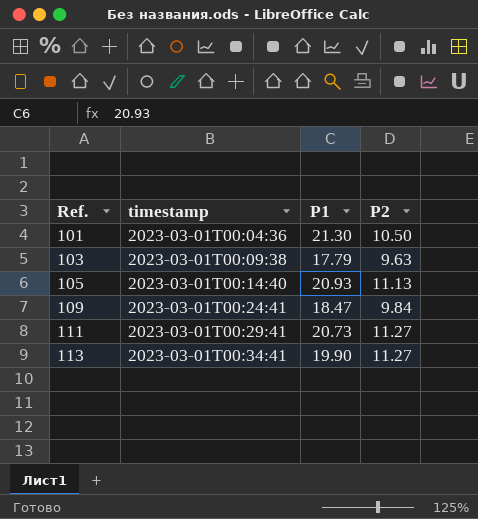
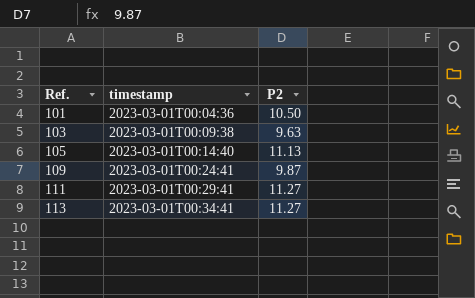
column P1 | position: 3 -> none
109 | P2: 9.84 -> 9.87

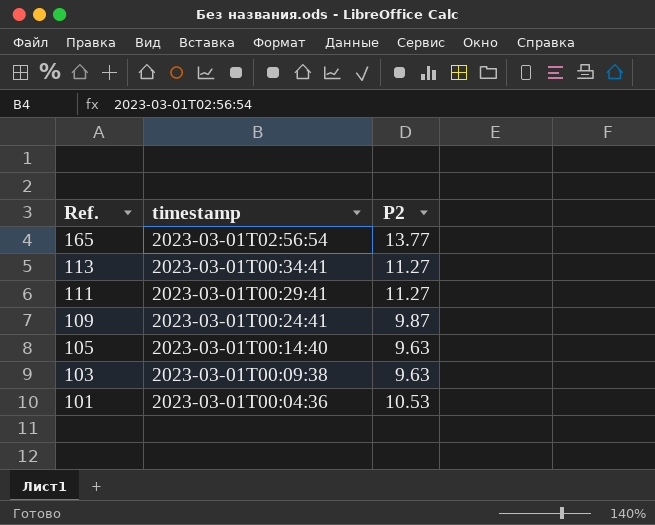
row order: Ref. ascending -> Ref. descending
row 165: none -> 2023-03-01T02:56:54 | 13.77
105 | P2: 11.13 -> 9.63
101 | P2: 10.50 -> 10.53

